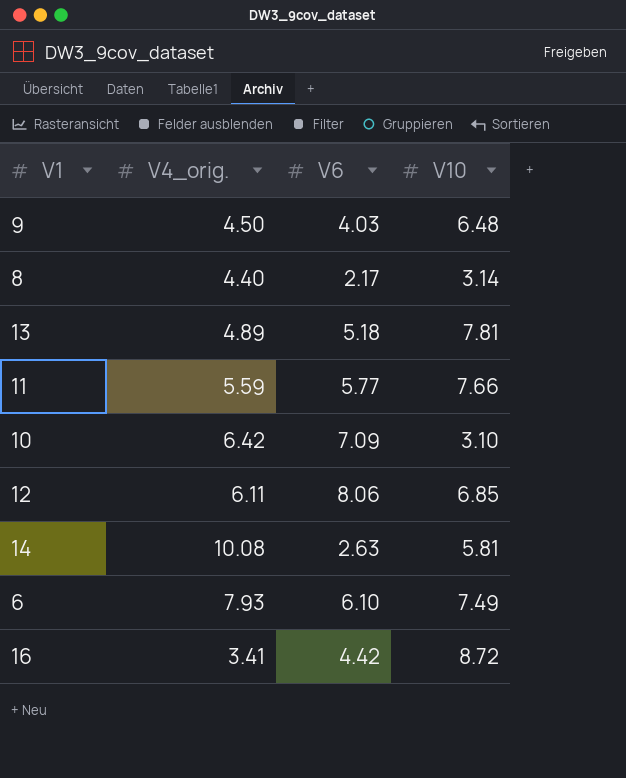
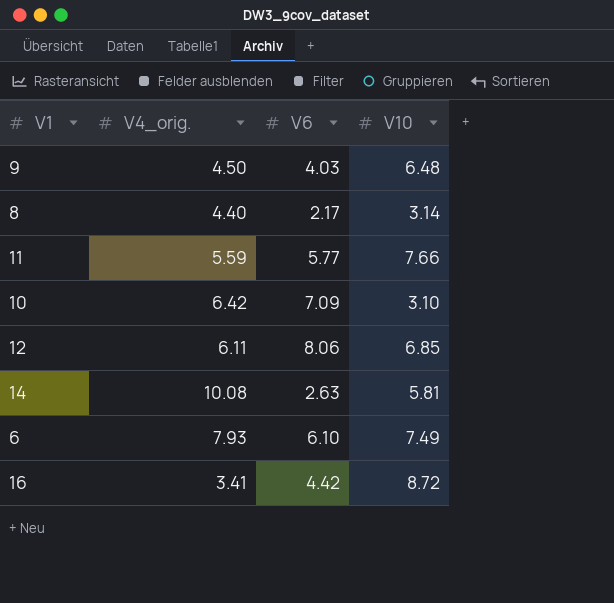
row 13: 4.89 | 5.18 | 7.81 -> none

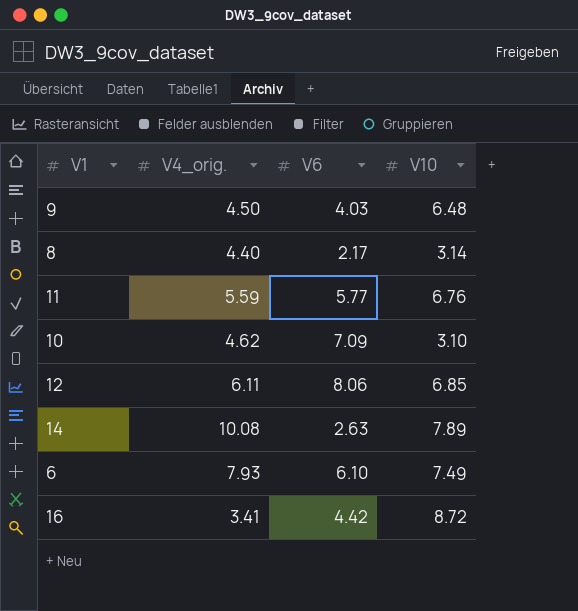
11 | V10: 7.66 -> 6.76
10 | V4_orig.: 6.42 -> 4.62
14 | V10: 5.81 -> 7.89

